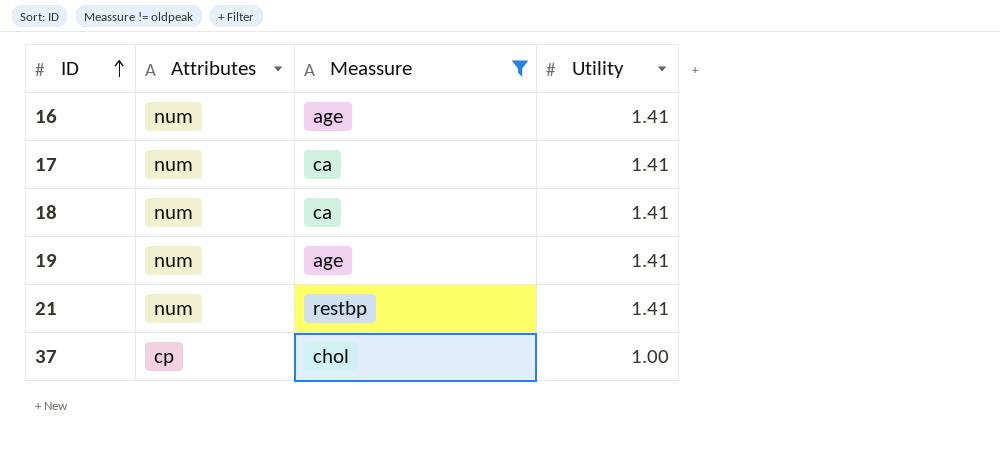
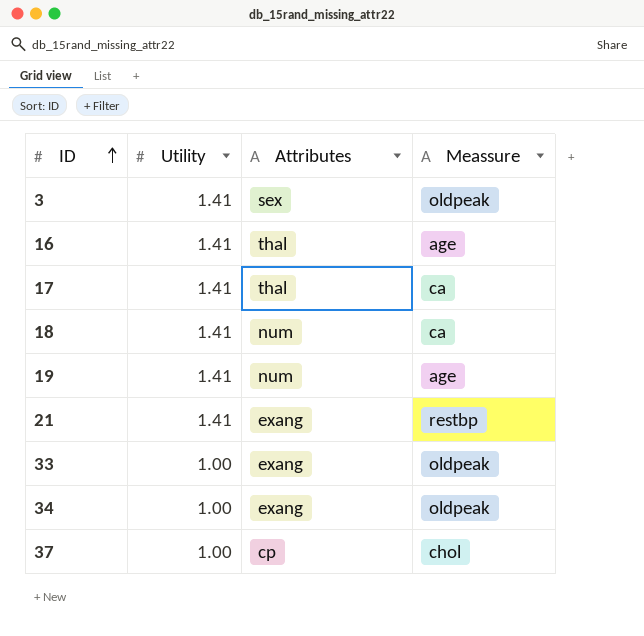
filter: Meassure != oldpeak -> none
column Utility | position: 4 -> 2
16 | Attributes: num -> thal
17 | Attributes: num -> thal
21 | Attributes: num -> exang

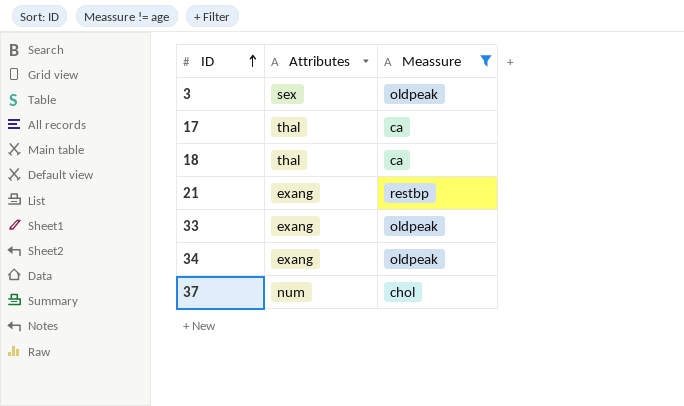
filter: none -> Meassure != age
column Utility | position: 2 -> none
18 | Attributes: num -> thal
37 | Attributes: cp -> num

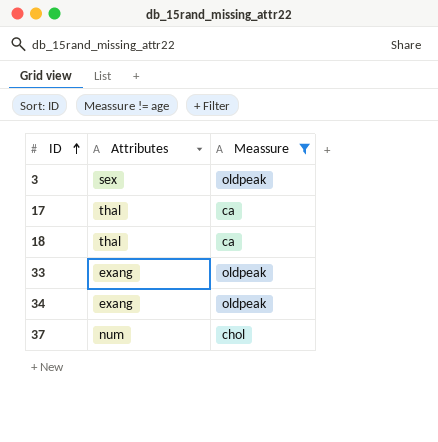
row 21: exang | restbp -> none

